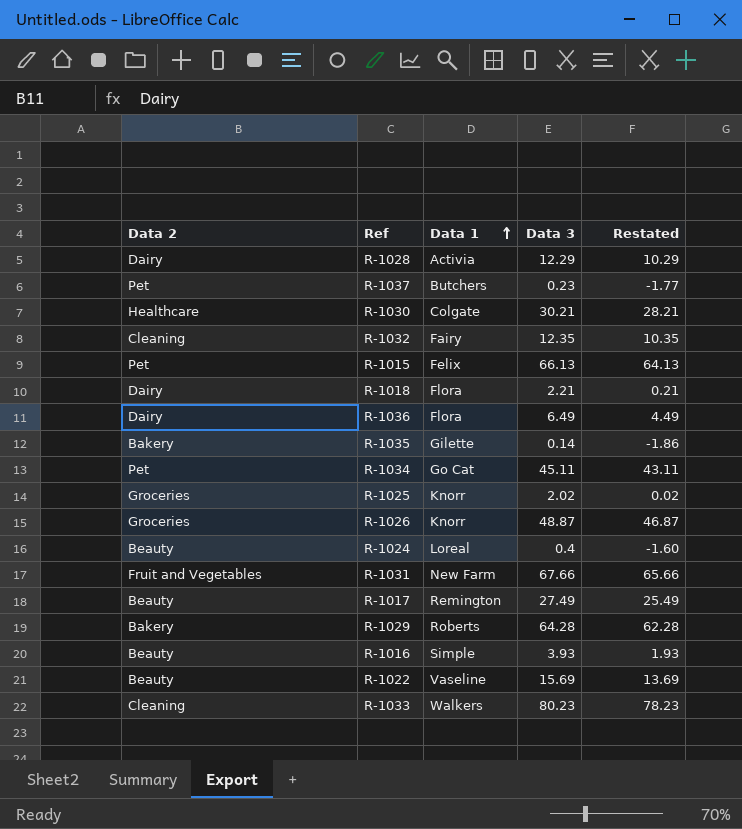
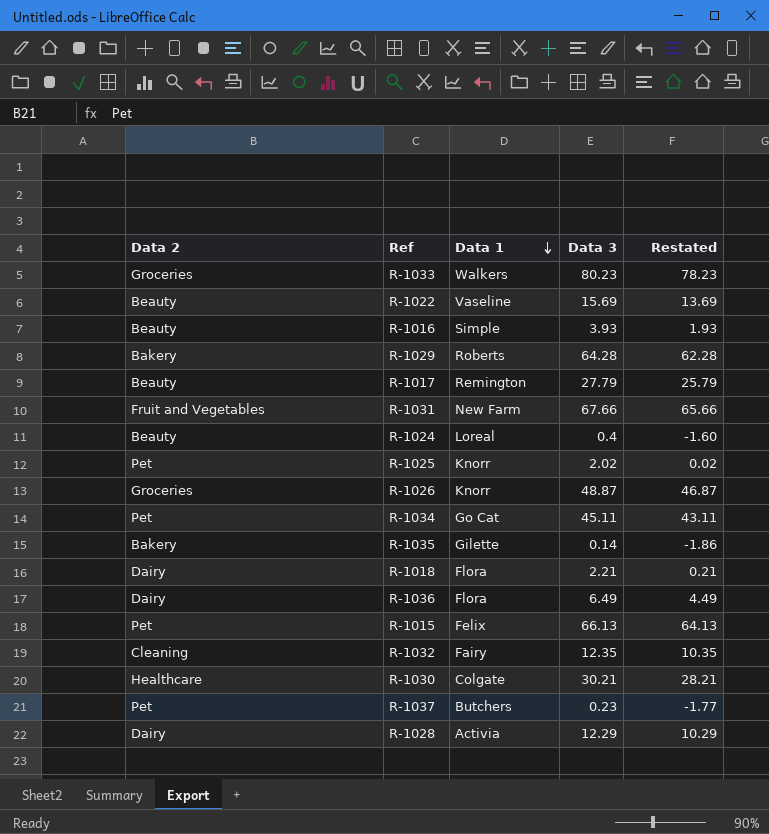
row order: Data 1 ascending -> Data 1 descending
R-1033 | Data 2: Cleaning -> Groceries
R-1017 | Data 3: 27.49 -> 27.79
R-1017 | Restated: 25.49 -> 25.79
R-1025 | Data 2: Groceries -> Pet

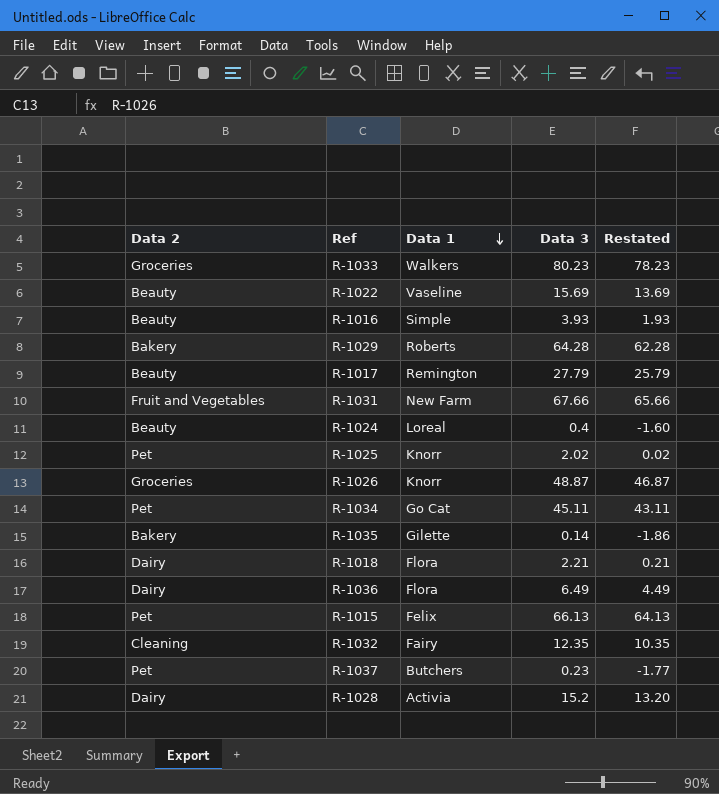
row R-1030: Healthcare | Colgate | 30.21 | 28.21 -> none
R-1028 | Data 3: 12.29 -> 15.2
R-1028 | Restated: 10.29 -> 13.20

